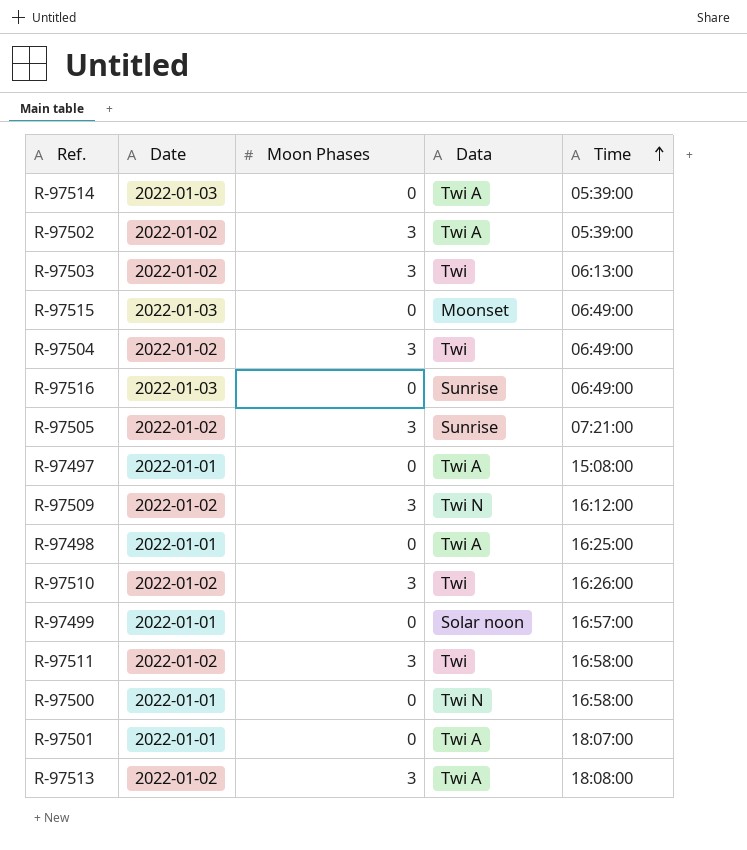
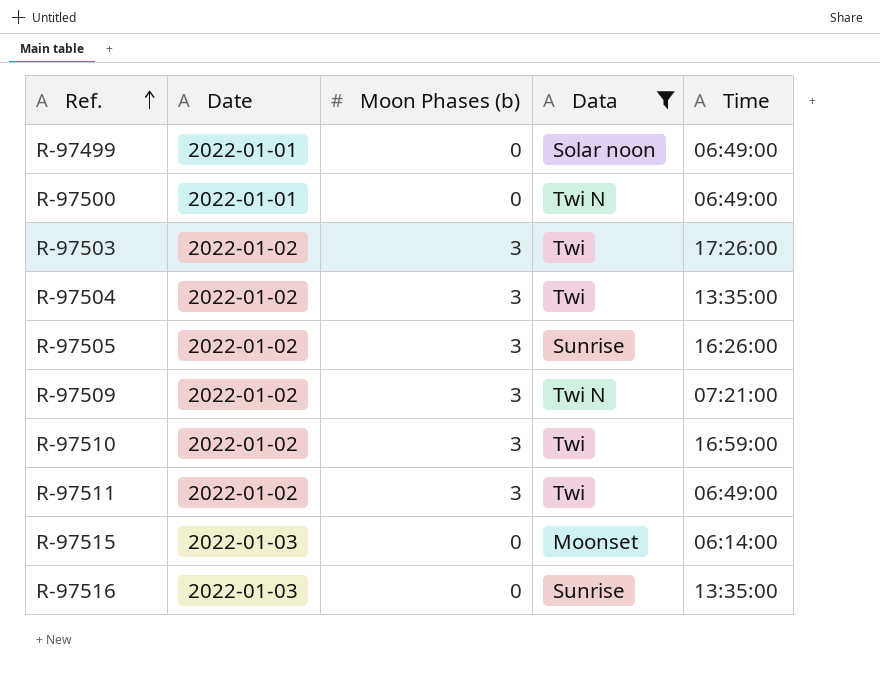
filter: none -> Data != Twi A
row order: Time ascending -> Ref. ascending
column name: Moon Phases -> Moon Phases (b)
R-97499 | Time: 16:57:00 -> 06:49:00
R-97500 | Time: 16:58:00 -> 06:49:00
R-97503 | Time: 06:13:00 -> 17:26:00
R-97504 | Time: 06:49:00 -> 13:35:00
R-97505 | Time: 07:21:00 -> 16:26:00
R-97509 | Time: 16:12:00 -> 07:21:00
R-97510 | Time: 16:26:00 -> 16:59:00
R-97511 | Time: 16:58:00 -> 06:49:00
R-97515 | Time: 06:49:00 -> 06:14:00
R-97516 | Time: 06:49:00 -> 13:35:00

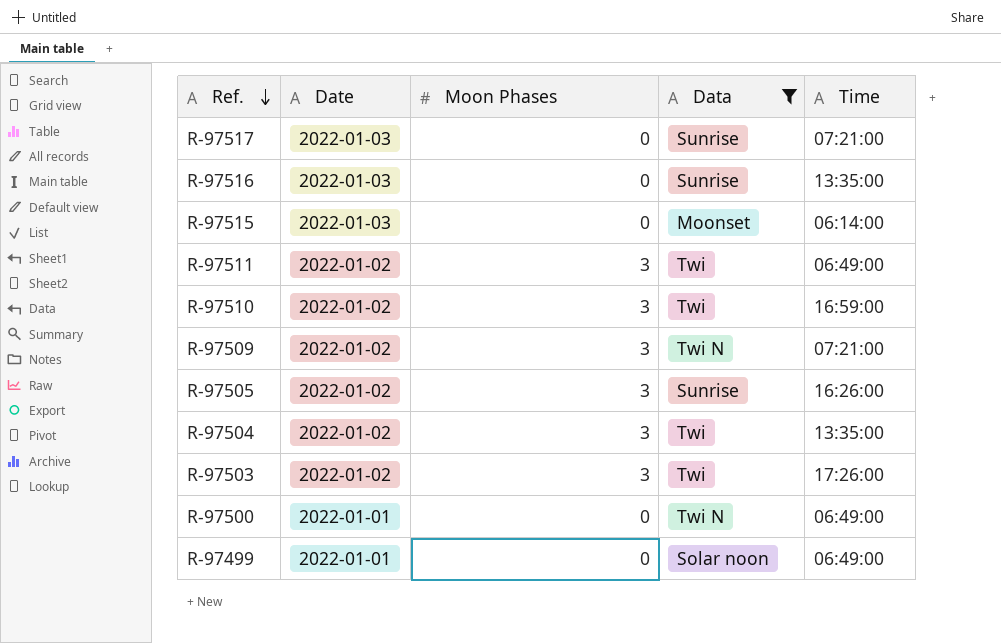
row order: Ref. ascending -> Ref. descending
column name: Moon Phases (b) -> Moon Phases
row R-97517: none -> 2022-01-03 | 0 | Sunrise | 07:21:00

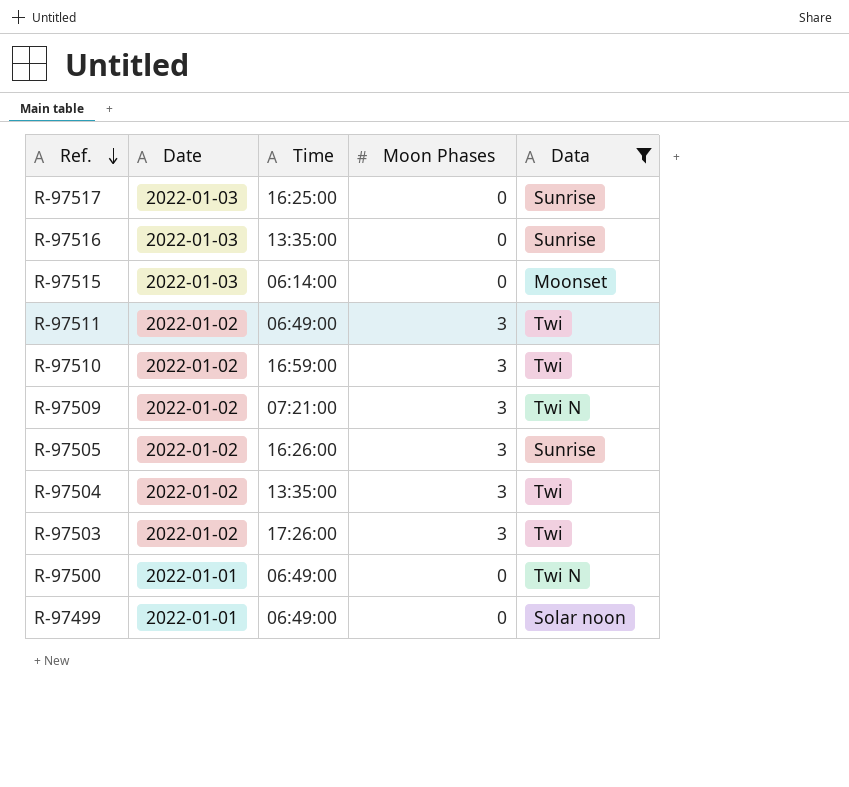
column Time | position: 5 -> 3
R-97517 | Time: 07:21:00 -> 16:25:00

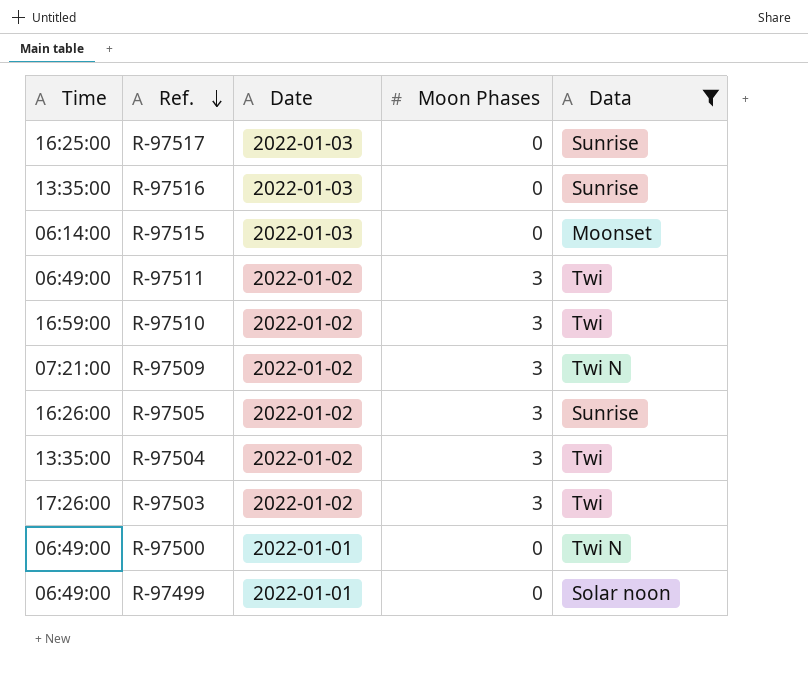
column Time | position: 3 -> 1

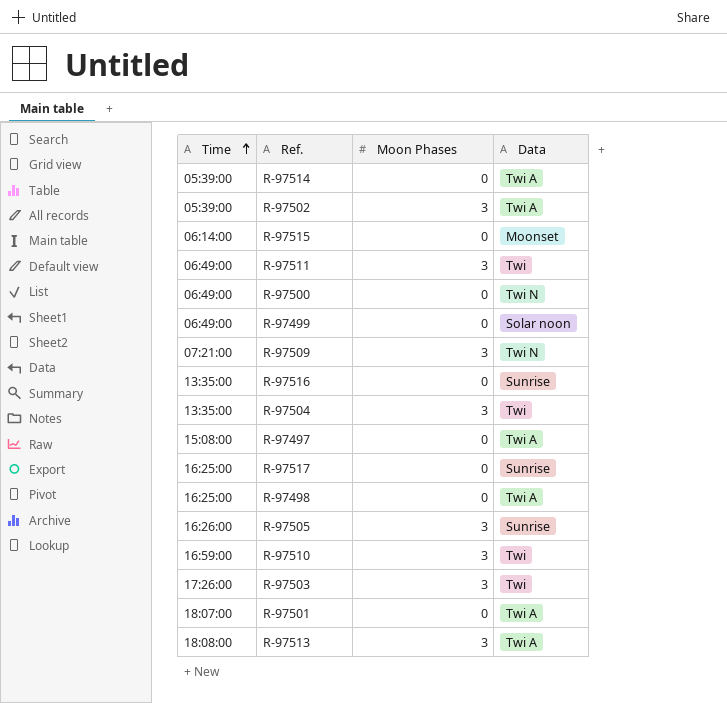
filter: Data != Twi A -> none
row order: Ref. descending -> Time ascending
column Date | position: 3 -> none

